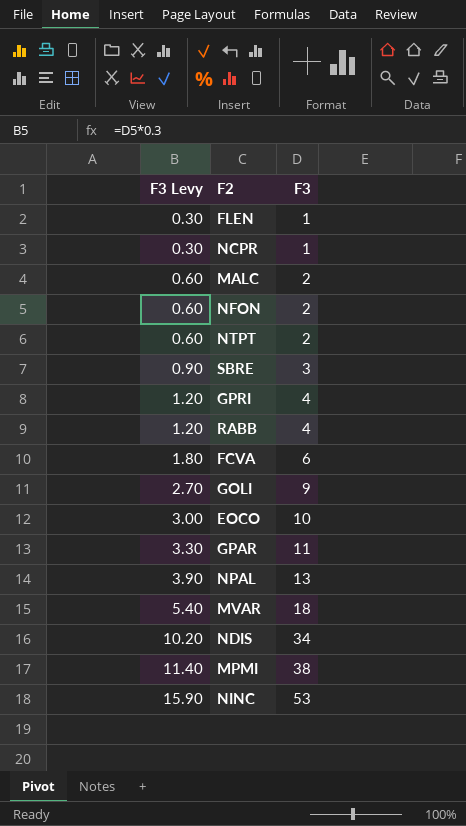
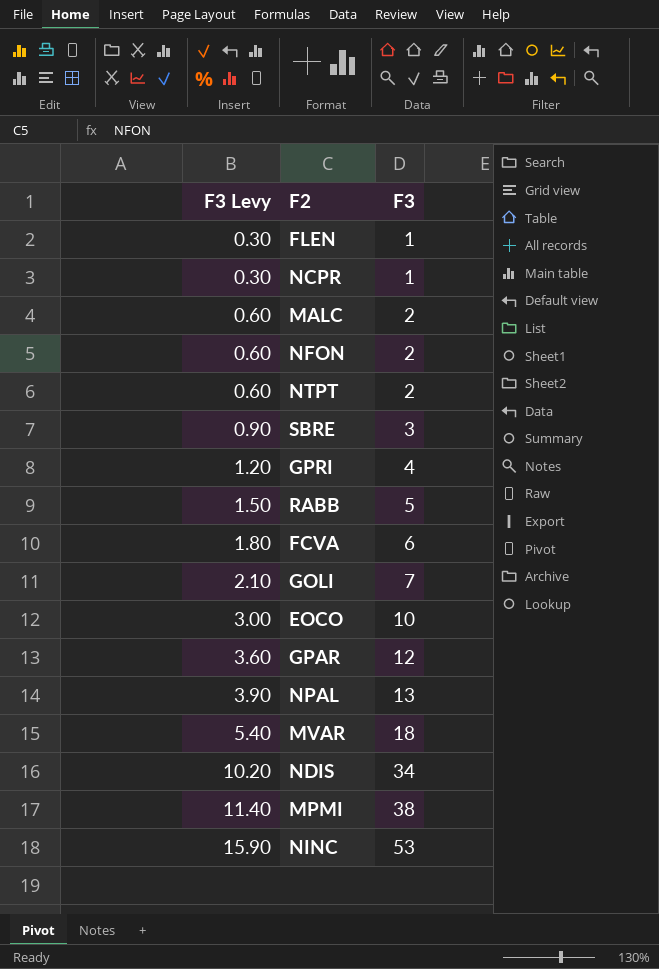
RABB | F3 Levy: 1.20 -> 1.50
RABB | F3: 4 -> 5
GOLI | F3 Levy: 2.70 -> 2.10
GOLI | F3: 9 -> 7
GPAR | F3 Levy: 3.30 -> 3.60
GPAR | F3: 11 -> 12

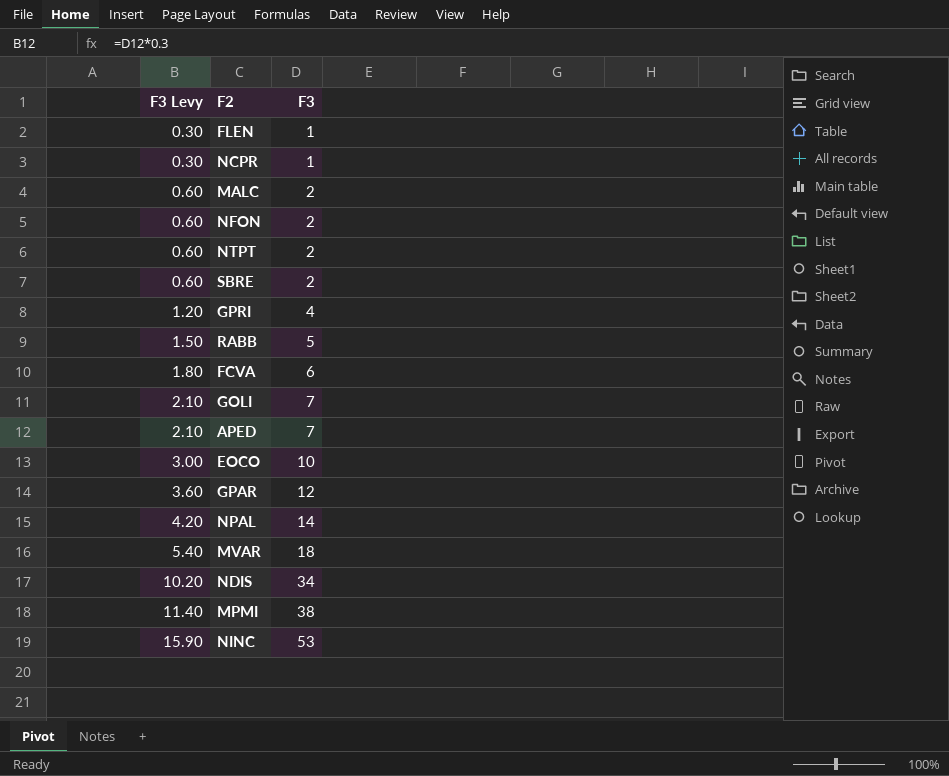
SBRE | F3 Levy: 0.90 -> 0.60
SBRE | F3: 3 -> 2
row APED: none -> 2.10 | 7
NPAL | F3 Levy: 3.90 -> 4.20
NPAL | F3: 13 -> 14

